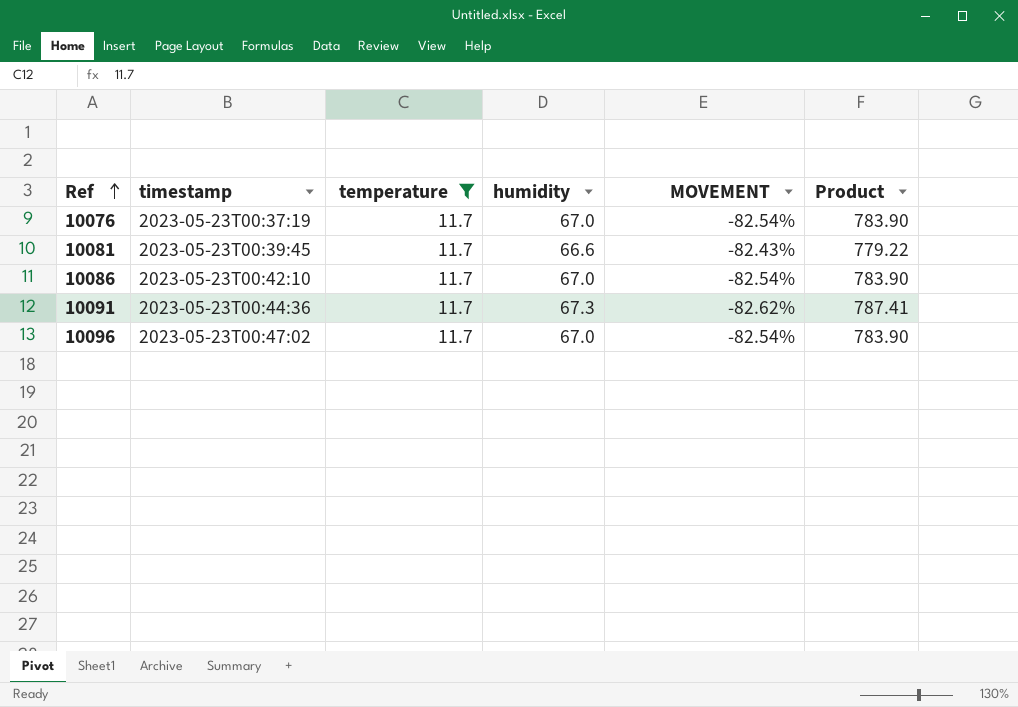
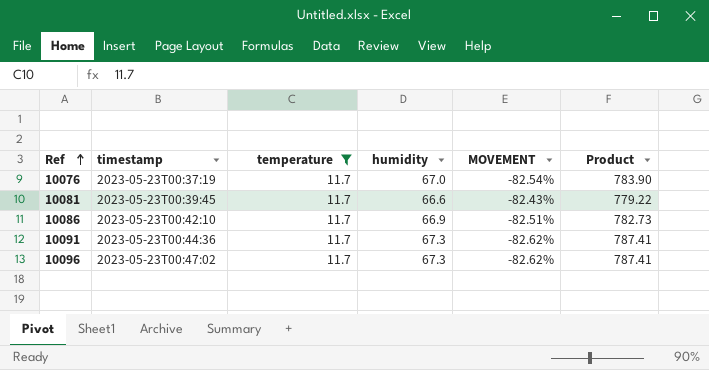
10086 | humidity: 67.0 -> 66.9
10086 | MOVEMENT: -82.54% -> -82.51%
10086 | Product: 783.90 -> 782.73
10096 | humidity: 67.0 -> 67.3
10096 | MOVEMENT: -82.54% -> -82.62%
10096 | Product: 783.90 -> 787.41

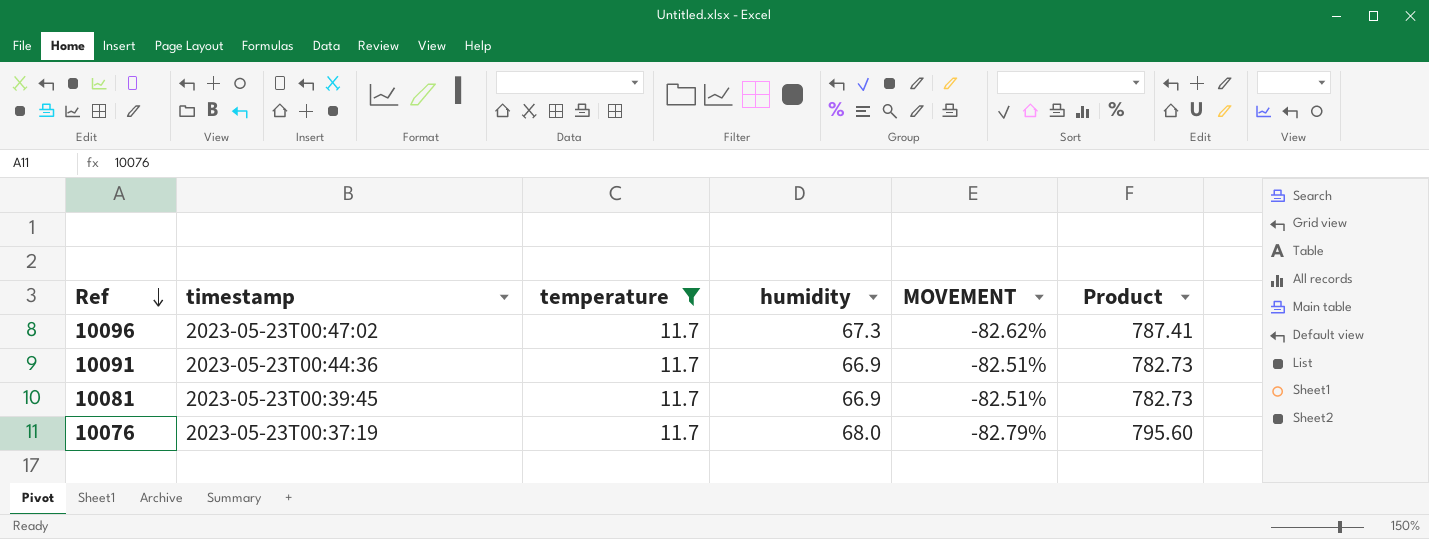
row order: Ref ascending -> Ref descending
row 10086: 2023-05-23T00:42:10 | 11.7 | 66.9 | -82.51% | 782.73 -> none
10091 | humidity: 67.3 -> 66.9
10091 | MOVEMENT: -82.62% -> -82.51%
10091 | Product: 787.41 -> 782.73
10081 | humidity: 66.6 -> 66.9
10081 | MOVEMENT: -82.43% -> -82.51%
10081 | Product: 779.22 -> 782.73
10076 | humidity: 67.0 -> 68.0
10076 | MOVEMENT: -82.54% -> -82.79%
10076 | Product: 783.90 -> 795.60

